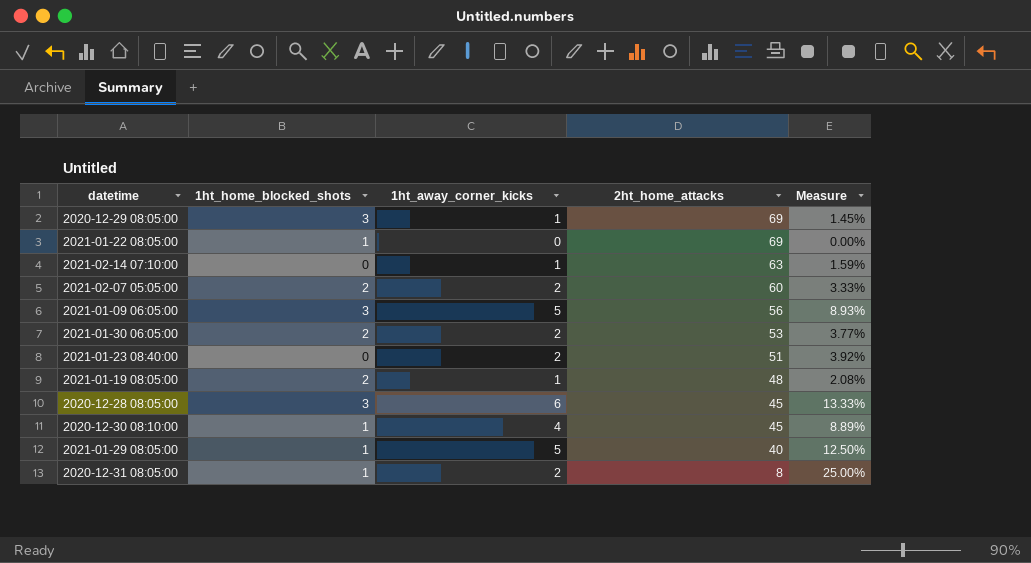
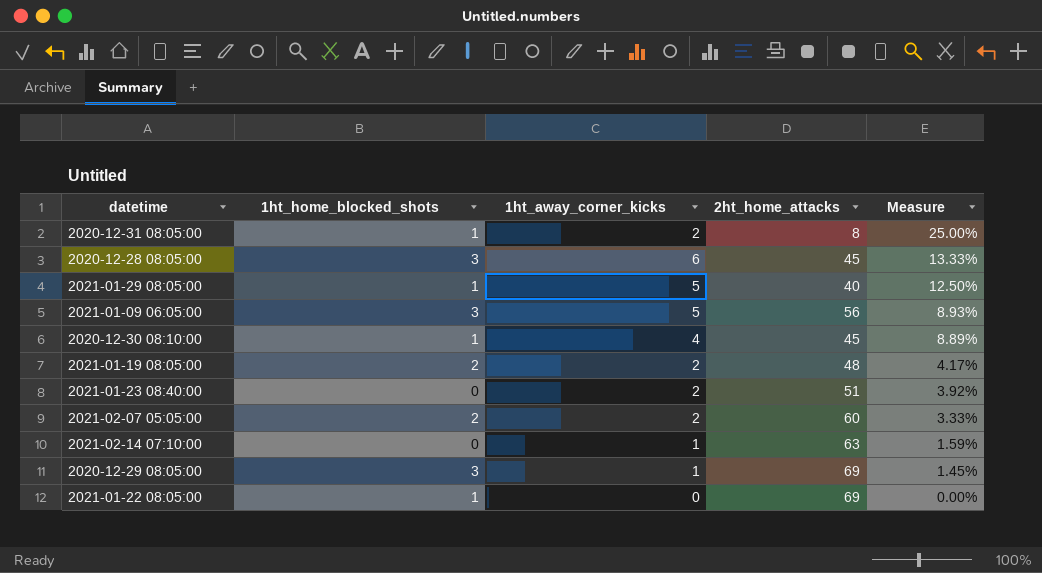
row order: 2ht_home_attacks descending -> Measure descending
row 2021-01-30 06:05:00: 2 | 2 | 53 | 3.77% -> none
2021-01-19 08:05:00 | 1ht_away_corner_kicks: 1 -> 2
2021-01-19 08:05:00 | Measure: 2.08% -> 4.17%

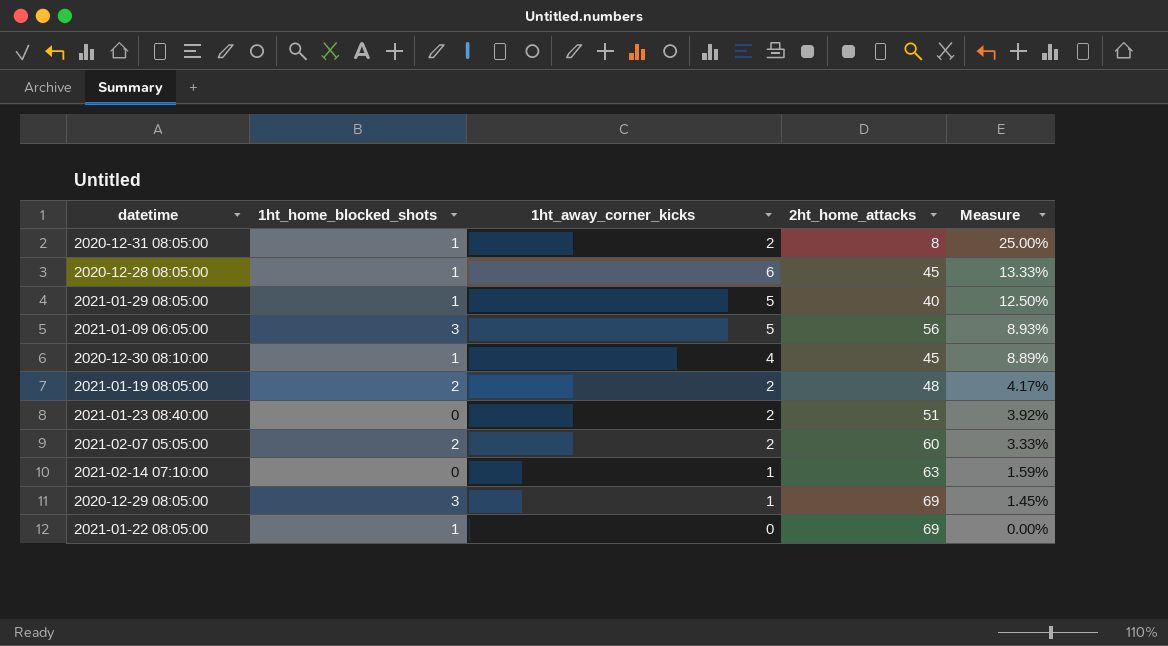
2020-12-28 08:05:00 | 1ht_home_blocked_shots: 3 -> 1

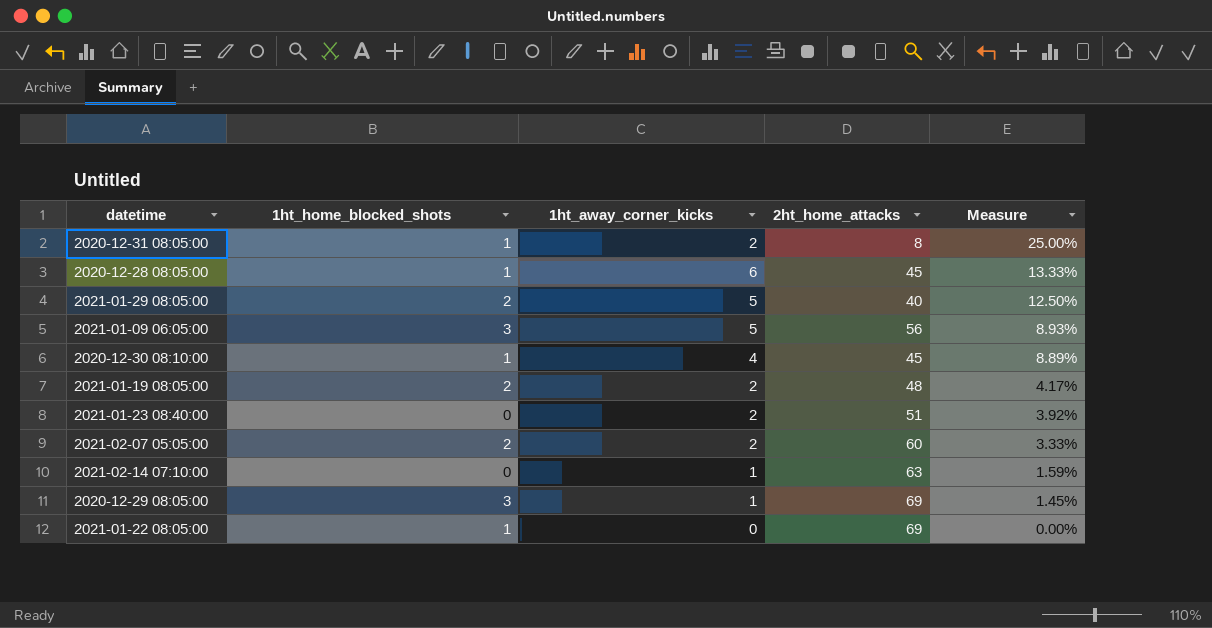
2021-01-29 08:05:00 | 1ht_home_blocked_shots: 1 -> 2

